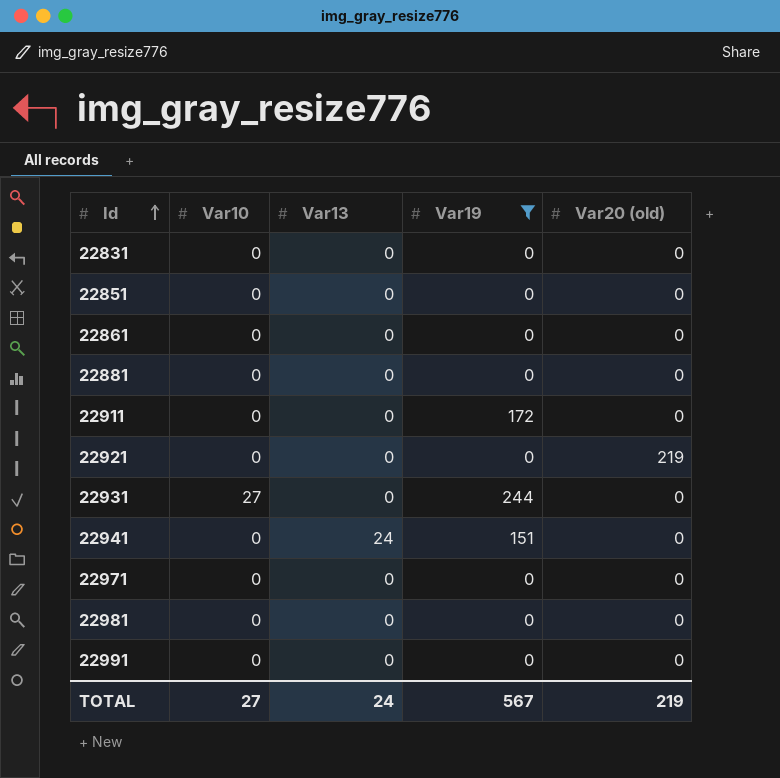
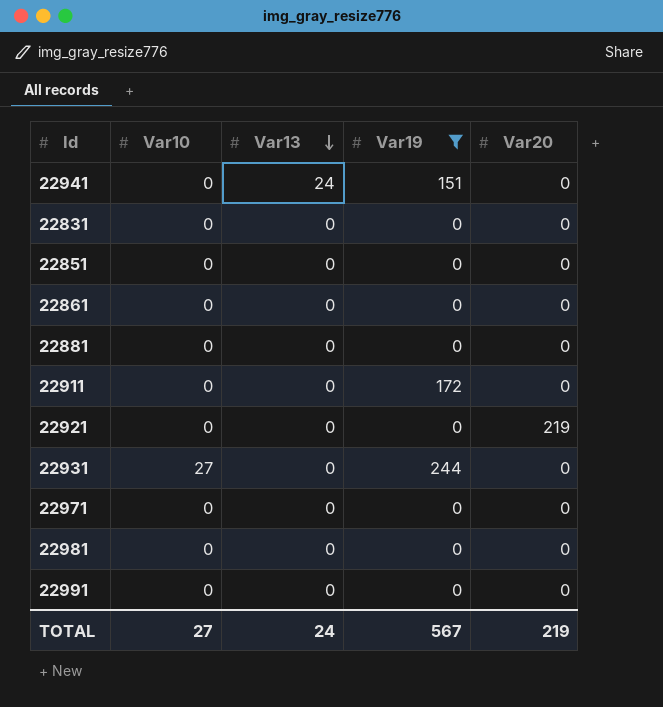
row order: Id ascending -> Var13 descending
column name: Var20 (old) -> Var20

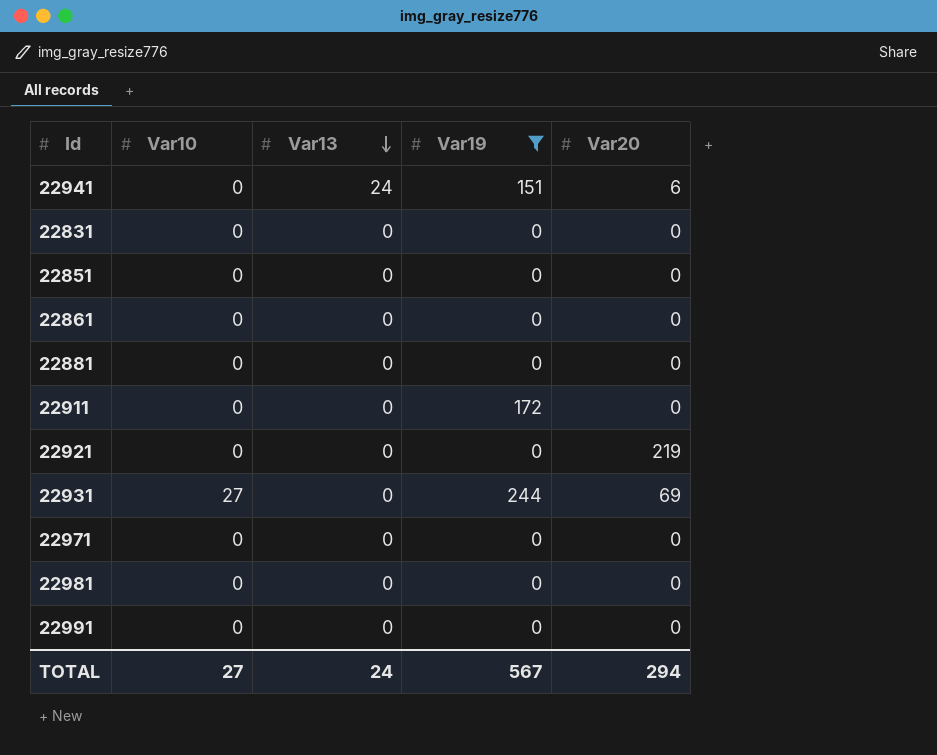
22941 | Var20: 0 -> 6
22931 | Var20: 0 -> 69
TOTAL | Var20: 219 -> 294

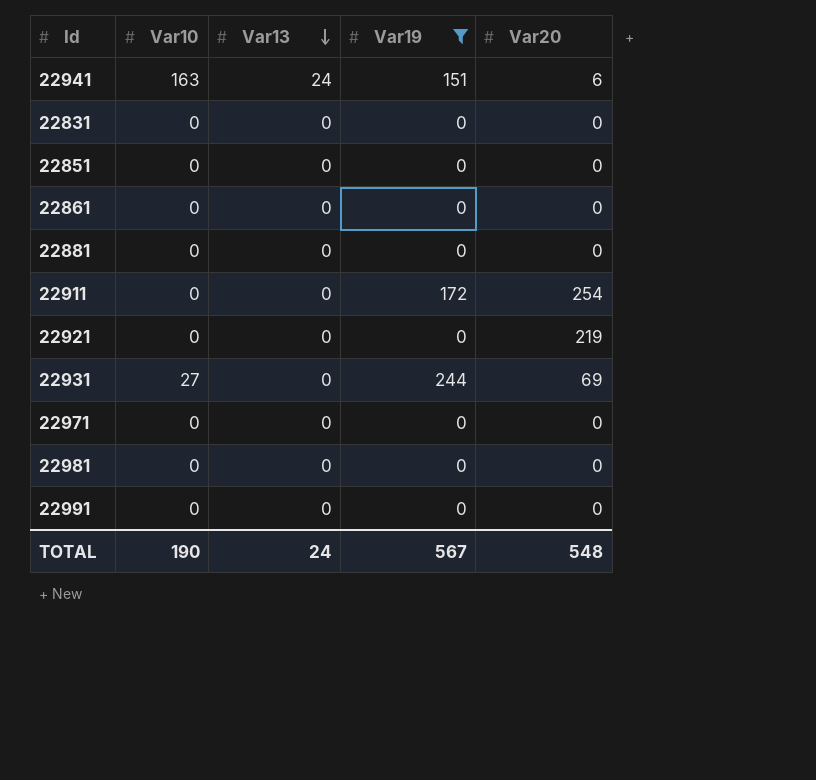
22941 | Var10: 0 -> 163
22911 | Var20: 0 -> 254
TOTAL | Var10: 27 -> 190
TOTAL | Var20: 294 -> 548

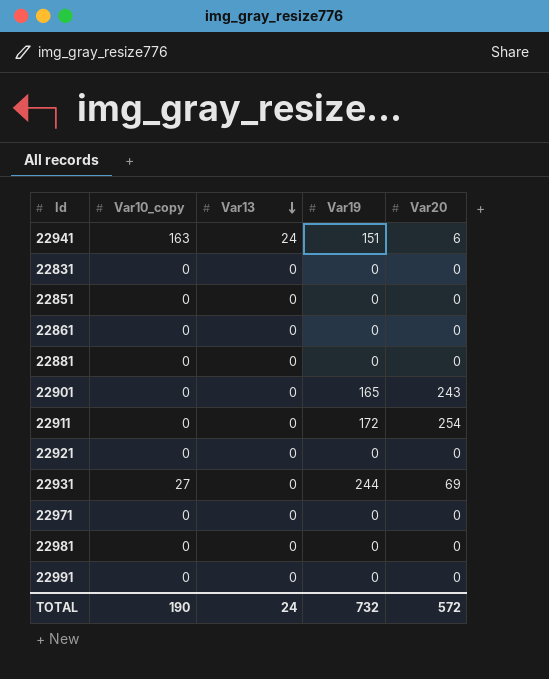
filter: Var19 != 165 -> none
column name: Var10 -> Var10_copy
22921 | Var20: 219 -> 0
TOTAL | Var19: 567 -> 732
TOTAL | Var20: 548 -> 572

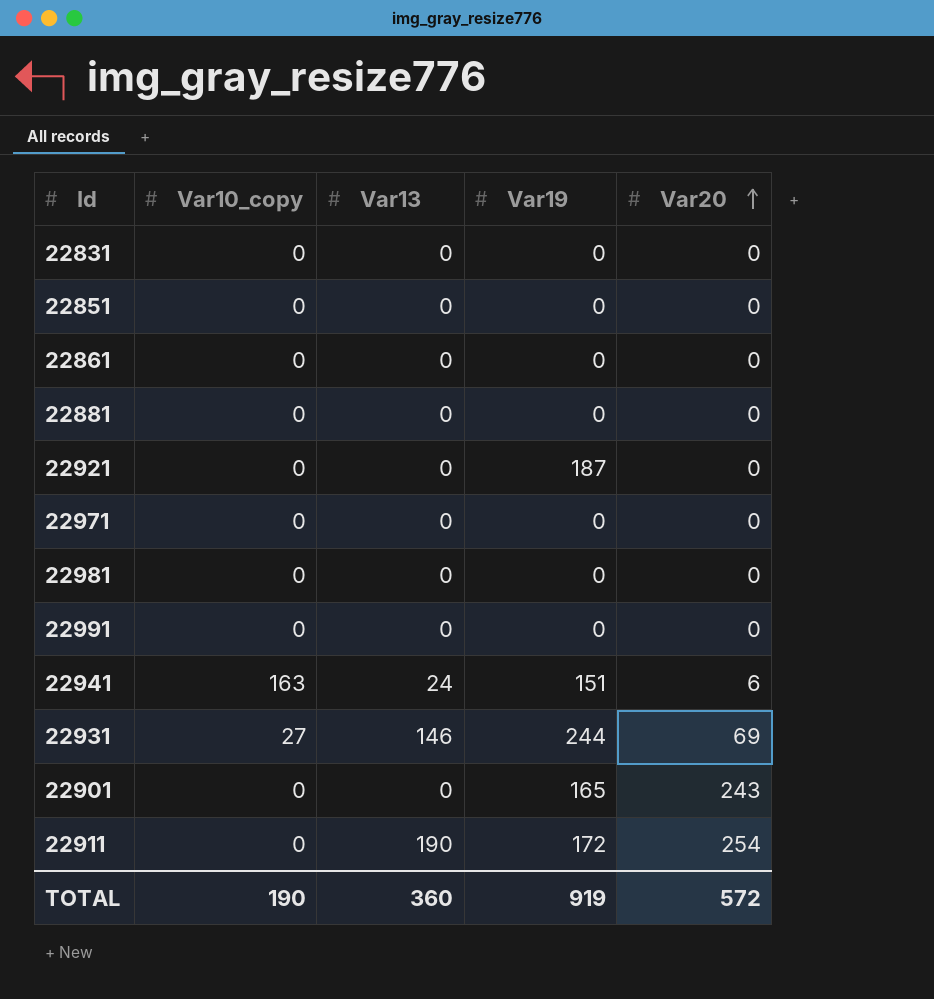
row order: Var13 descending -> Var20 ascending
22921 | Var19: 0 -> 187
22931 | Var13: 0 -> 146
22911 | Var13: 0 -> 190
TOTAL | Var13: 24 -> 360
TOTAL | Var19: 732 -> 919

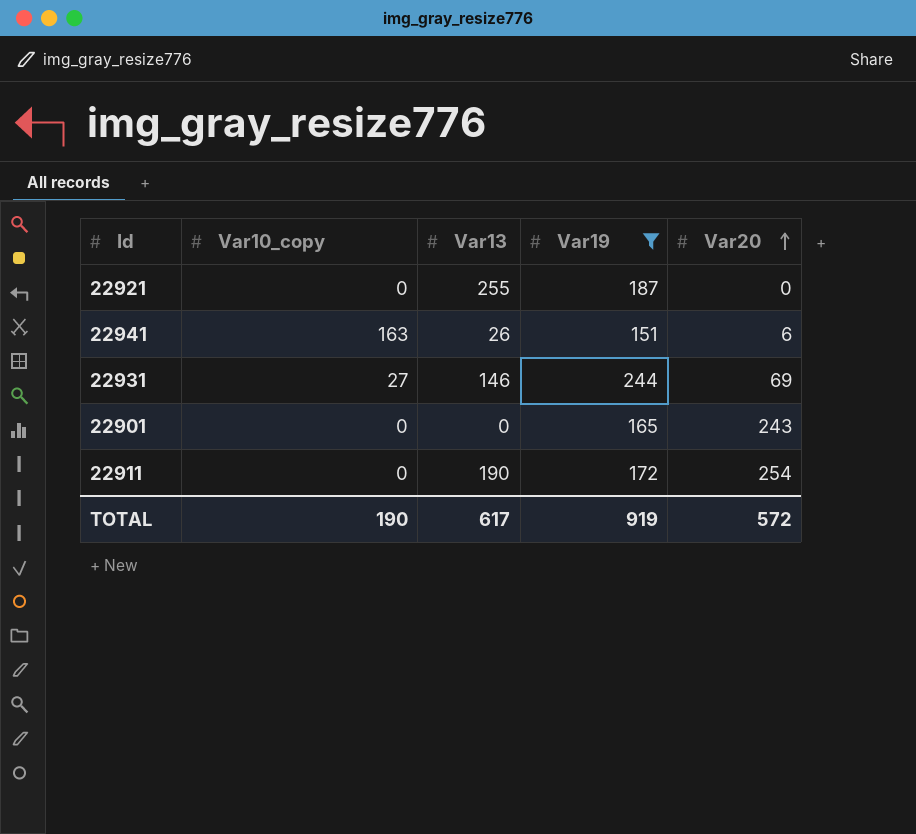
filter: none -> Var19 != 0
22921 | Var13: 0 -> 255
22941 | Var13: 24 -> 26
TOTAL | Var13: 360 -> 617

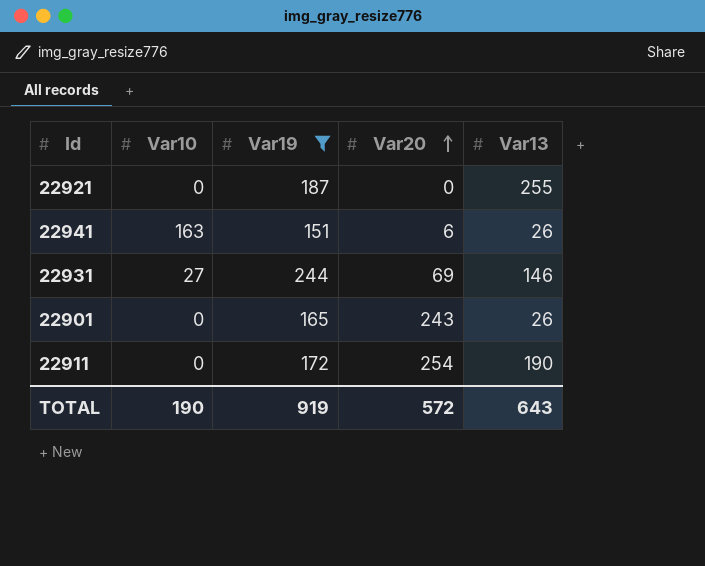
column name: Var10_copy -> Var10
column Var13 | position: 3 -> 5
22901 | Var13: 0 -> 26
TOTAL | Var13: 617 -> 643

